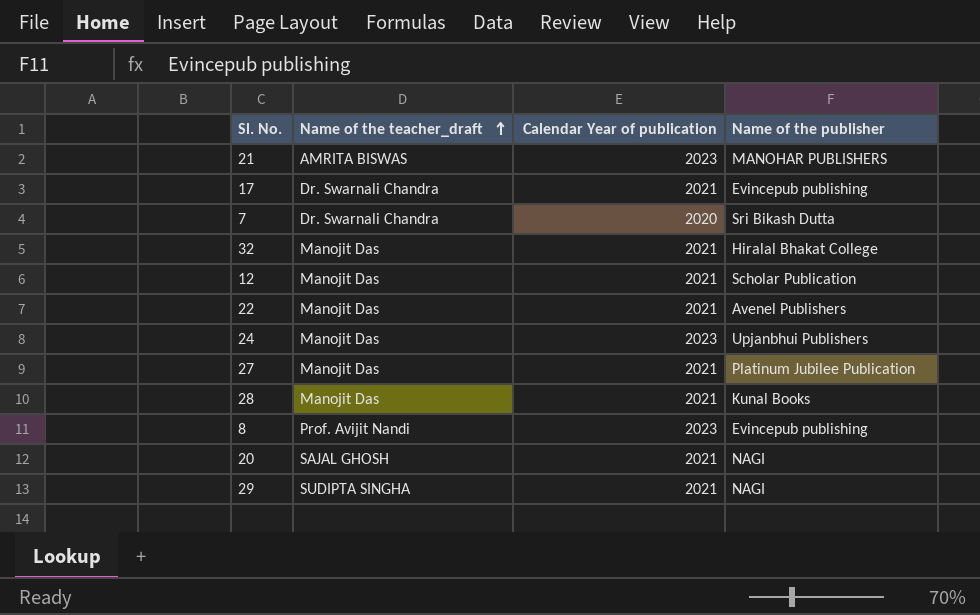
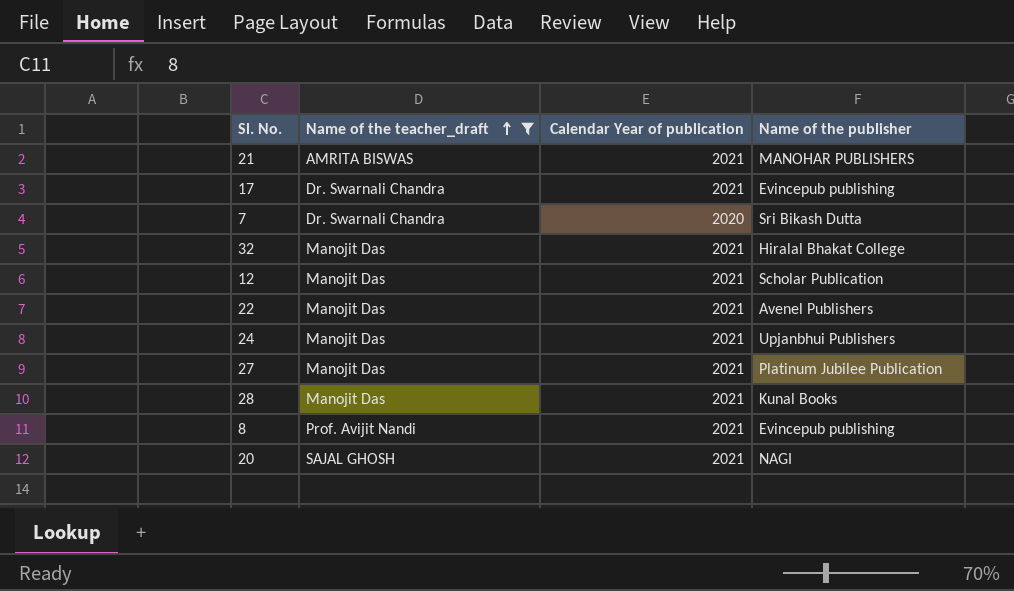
filter: none -> Name of the teacher_draft != SUDIPTA SINGHA
21 | Calendar Year of publication: 2023 -> 2021
24 | Calendar Year of publication: 2023 -> 2021
8 | Calendar Year of publication: 2023 -> 2021

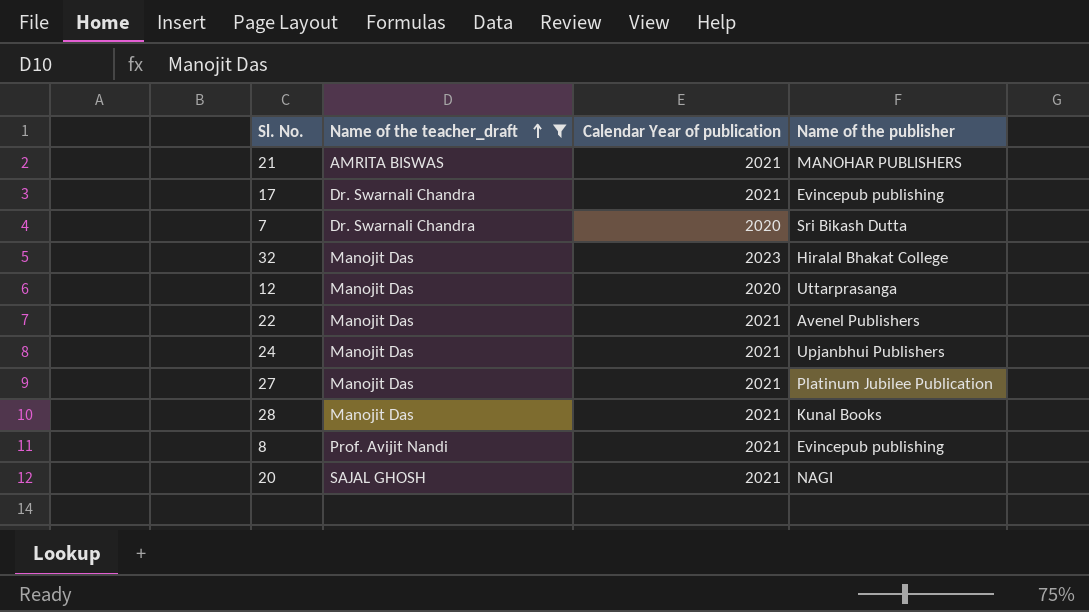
32 | Calendar Year of publication: 2021 -> 2023
12 | Calendar Year of publication: 2021 -> 2020
12 | Name of the publisher: Scholar Publication -> Uttarprasanga

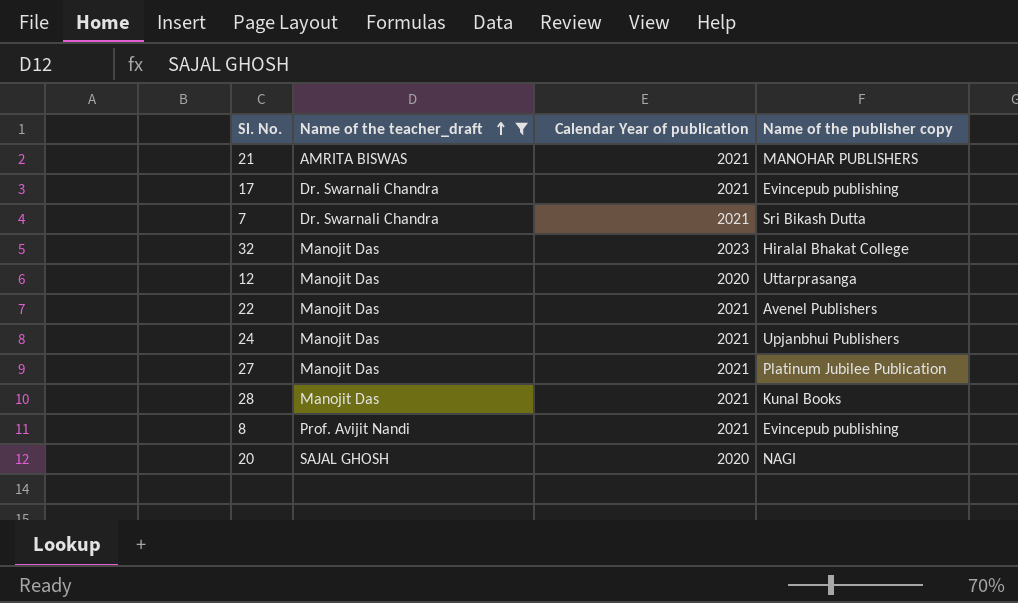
column name: Name of the publisher -> Name of the publisher copy
7 | Calendar Year of publication: 2020 -> 2021
20 | Calendar Year of publication: 2021 -> 2020

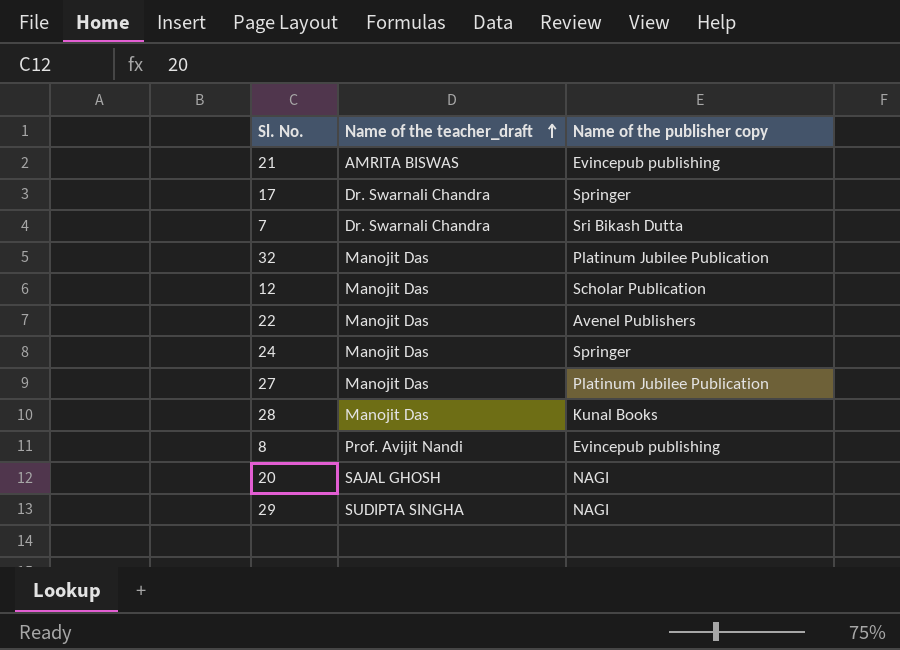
filter: Name of the teacher_draft != SUDIPTA SINGHA -> none
column Calendar Year of publication | position: 3 -> none
21 | Name of the publisher copy: MANOHAR PUBLISHERS -> Evincepub publishing
17 | Name of the publisher copy: Evincepub publishing -> Springer
32 | Name of the publisher copy: Hiralal Bhakat College -> Platinum Jubilee Publication
12 | Name of the publisher copy: Uttarprasanga -> Scholar Publication
24 | Name of the publisher copy: Upjanbhui Publishers -> Springer

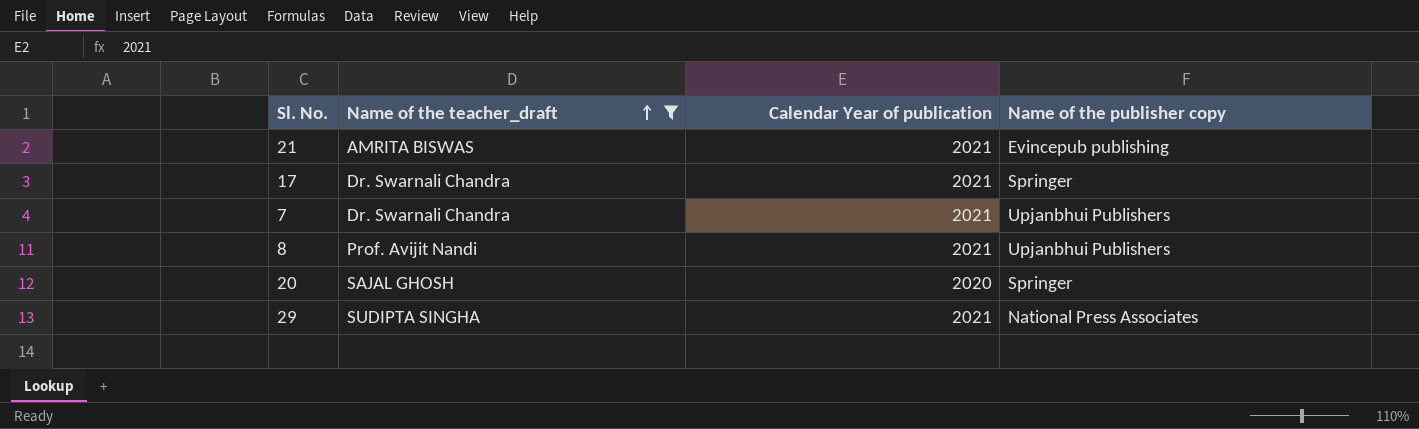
filter: none -> Name of the teacher_draft != Manojit Das
column Calendar Year of publication | position: none -> 3
7 | Name of the publisher copy: Sri Bikash Dutta -> Upjanbhui Publishers
8 | Name of the publisher copy: Evincepub publishing -> Upjanbhui Publishers
20 | Name of the publisher copy: NAGI -> Springer
29 | Name of the publisher copy: NAGI -> National Press Associates

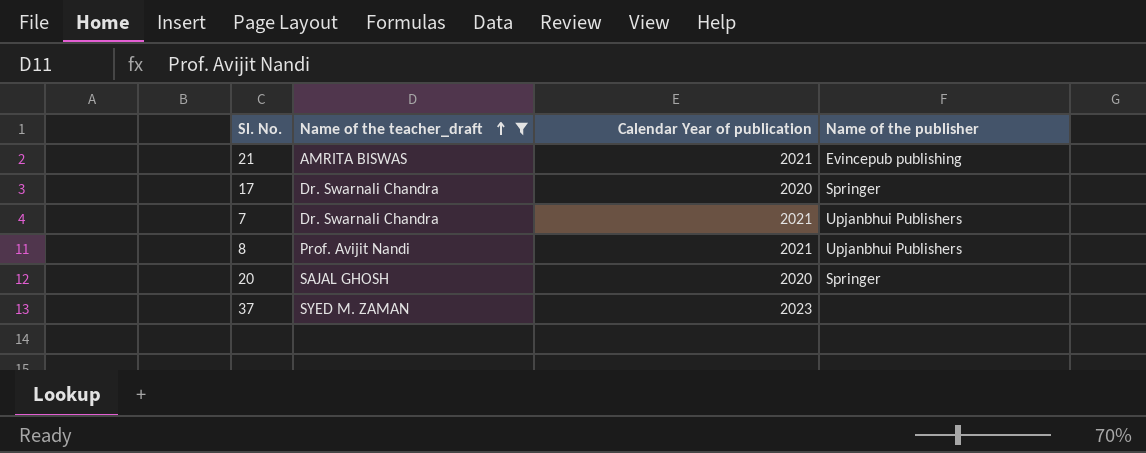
column name: Name of the publisher copy -> Name of the publisher
row 29: SUDIPTA SINGHA | 2021 | National Press Associates -> none
17 | Calendar Year of publication: 2021 -> 2020
row 37: none -> SYED M. ZAMAN | 2023 | none

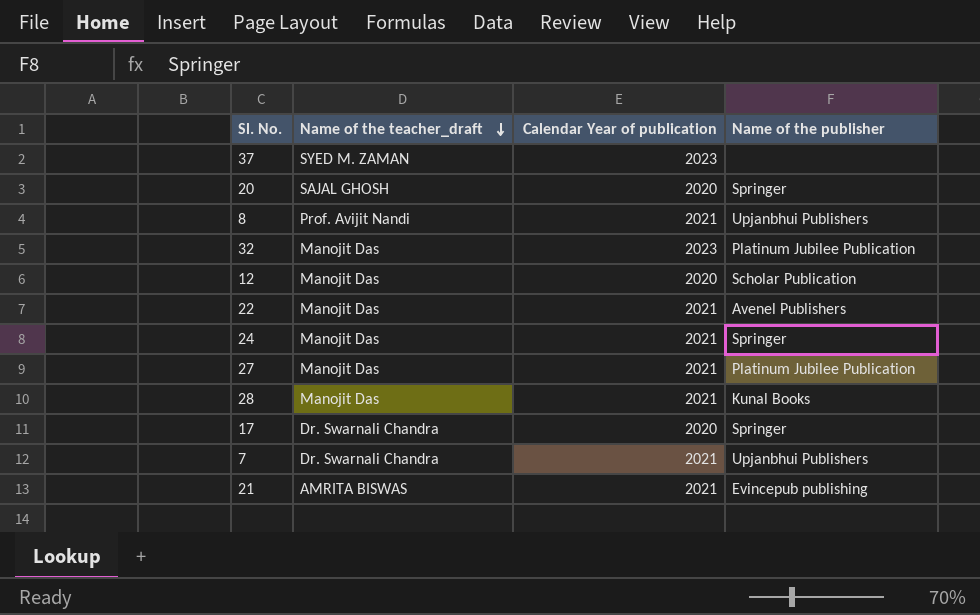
filter: Name of the teacher_draft != Manojit Das -> none
row order: Name of the teacher_draft ascending -> Name of the teacher_draft descending

